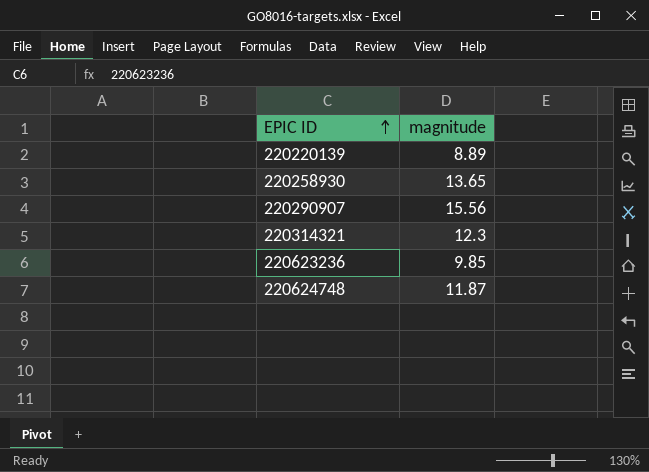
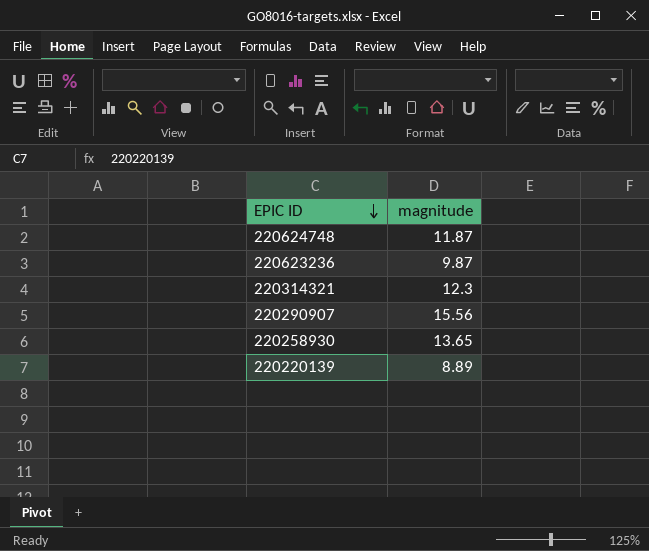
row order: EPIC ID ascending -> EPIC ID descending
220623236 | magnitude: 9.85 -> 9.87

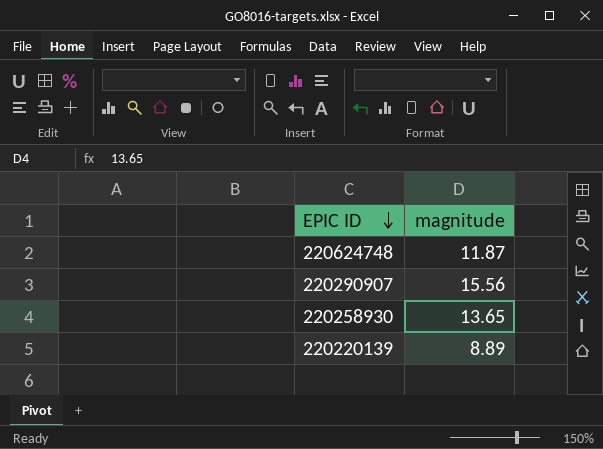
row 220623236: 9.87 -> none
row 220314321: 12.3 -> none

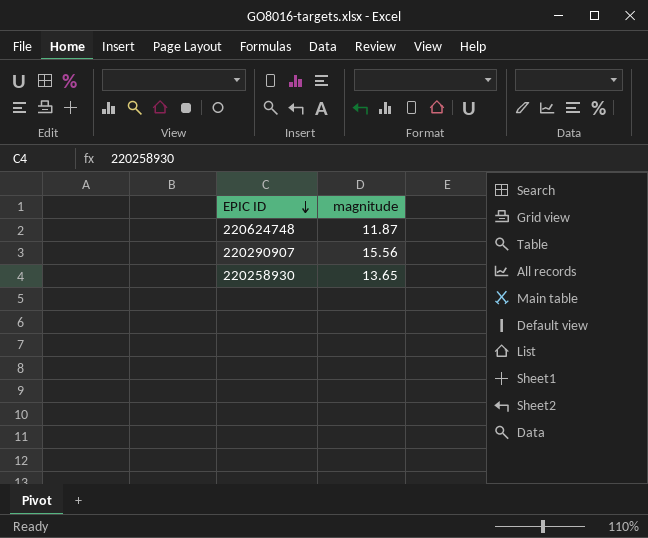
row 220220139: 8.89 -> none

